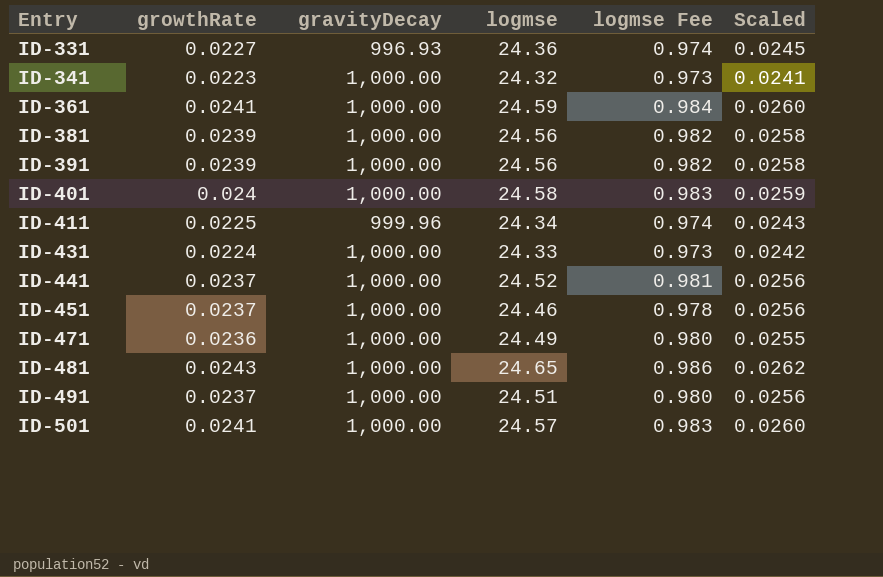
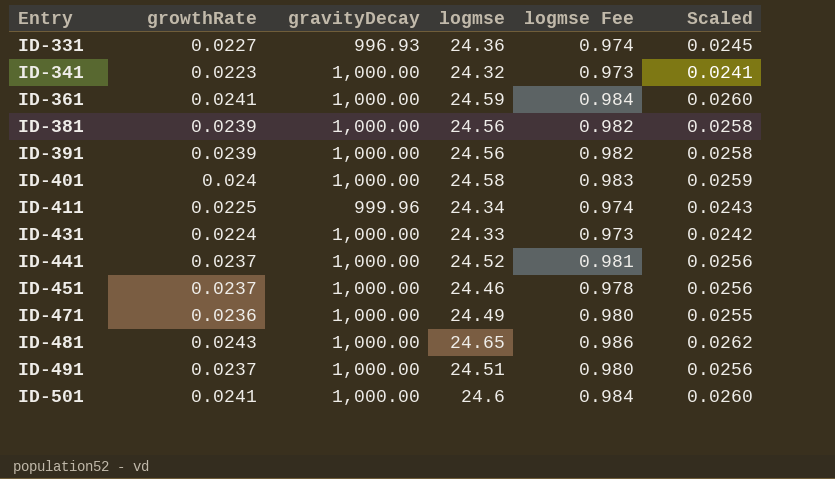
ID-501 | logmse: 24.57 -> 24.6
ID-501 | logmse Fee: 0.983 -> 0.984

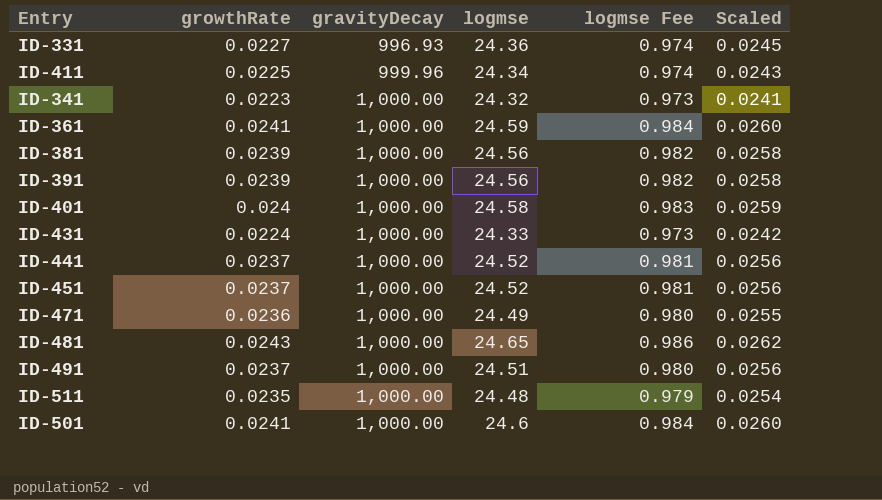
row order: Entry ascending -> gravityDecay ascending
ID-451 | logmse: 24.46 -> 24.52
ID-451 | logmse Fee: 0.978 -> 0.981
row ID-511: none -> 0.0235 | 1,000.00 | 24.48 | 0.979 | 0.0254

